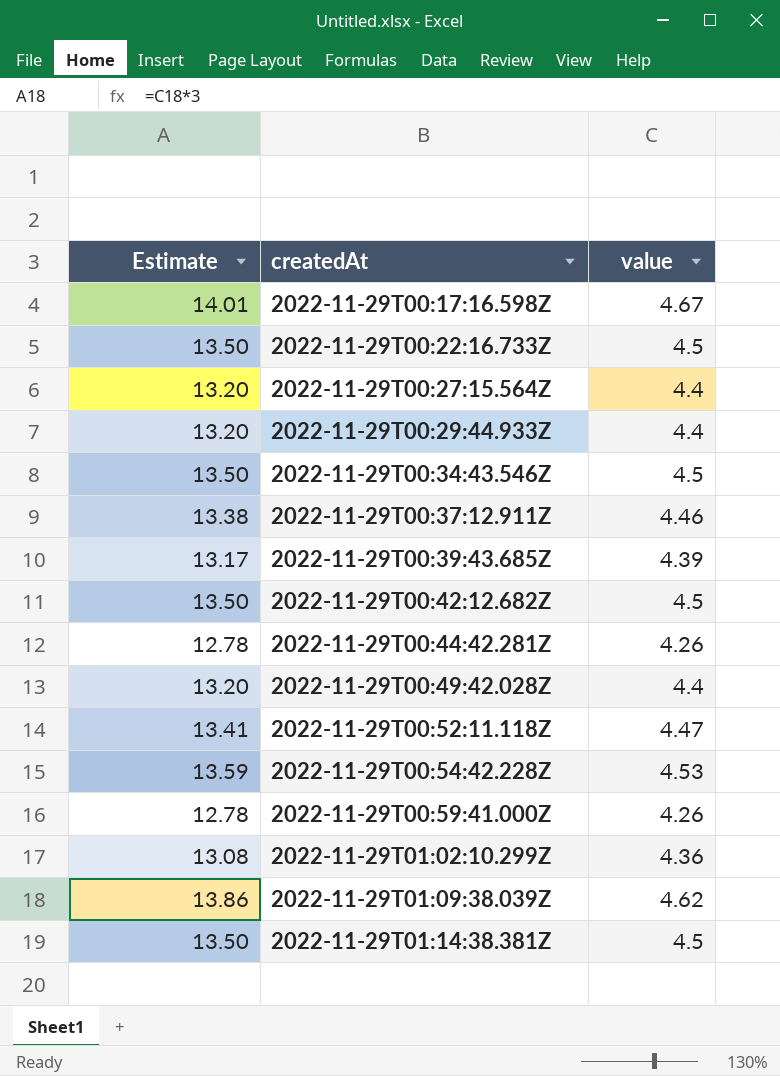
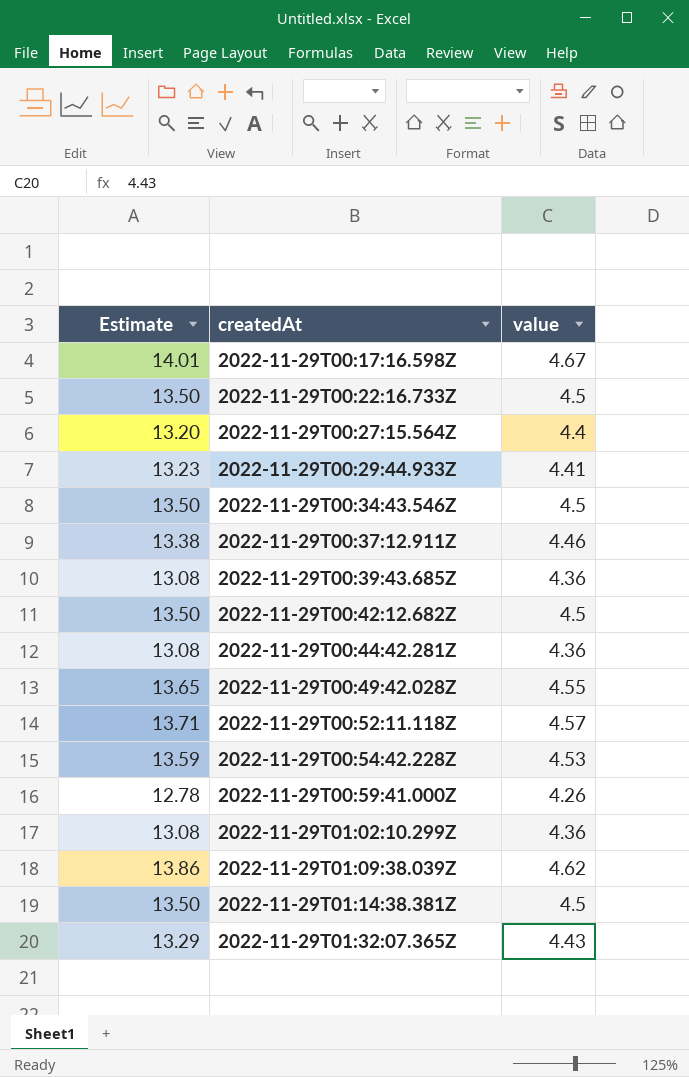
2022-11-29T00:29:44.933Z | Estimate: 13.20 -> 13.23
2022-11-29T00:29:44.933Z | value: 4.4 -> 4.41
2022-11-29T00:39:43.685Z | Estimate: 13.17 -> 13.08
2022-11-29T00:39:43.685Z | value: 4.39 -> 4.36
2022-11-29T00:44:42.281Z | Estimate: 12.78 -> 13.08
2022-11-29T00:44:42.281Z | value: 4.26 -> 4.36
2022-11-29T00:49:42.028Z | Estimate: 13.20 -> 13.65
2022-11-29T00:49:42.028Z | value: 4.4 -> 4.55
2022-11-29T00:52:11.118Z | Estimate: 13.41 -> 13.71
2022-11-29T00:52:11.118Z | value: 4.47 -> 4.57
row 2022-11-29T01:32:07.365Z: none -> 13.29 | 4.43

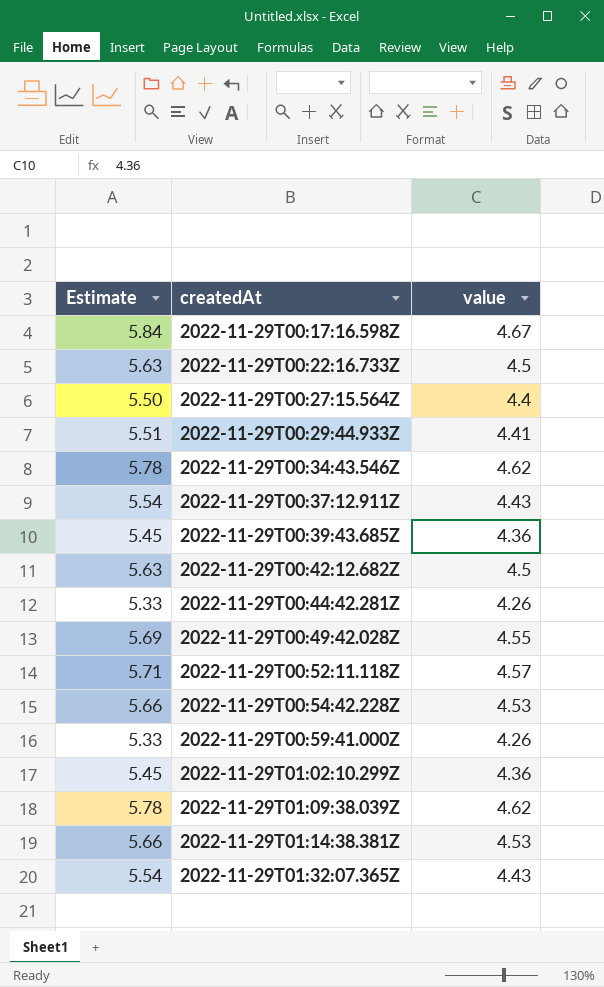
column Estimate | formula: [value] * 3 -> [value] * 1.25
2022-11-29T00:34:43.546Z | value: 4.5 -> 4.62
2022-11-29T00:37:12.911Z | value: 4.46 -> 4.43
2022-11-29T00:44:42.281Z | value: 4.36 -> 4.26
2022-11-29T01:14:38.381Z | value: 4.5 -> 4.53

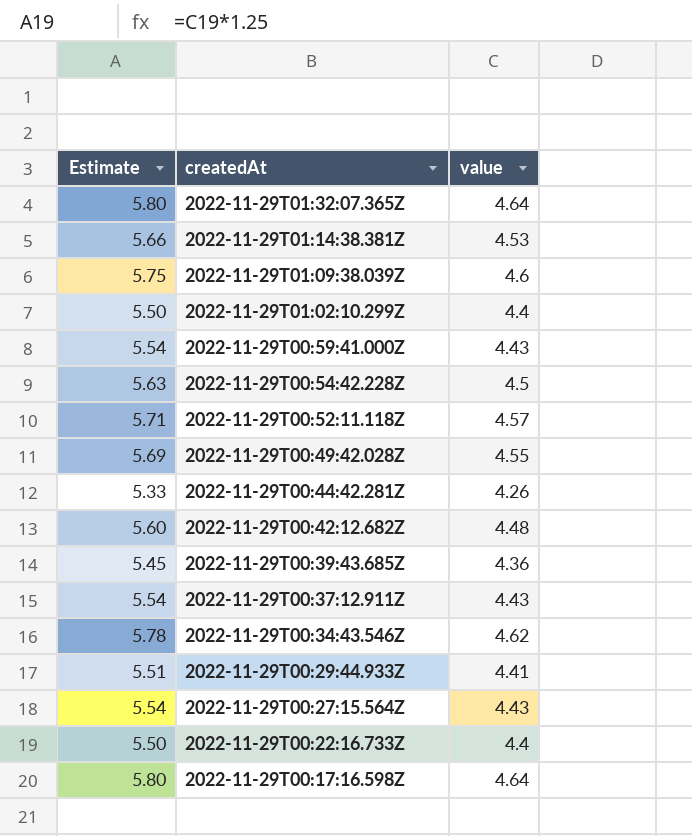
row order: createdAt ascending -> createdAt descending
2022-11-29T01:32:07.365Z | Estimate: 5.54 -> 5.80
2022-11-29T01:32:07.365Z | value: 4.43 -> 4.64
2022-11-29T01:09:38.039Z | Estimate: 5.78 -> 5.75
2022-11-29T01:09:38.039Z | value: 4.62 -> 4.6
2022-11-29T01:02:10.299Z | Estimate: 5.45 -> 5.50
2022-11-29T01:02:10.299Z | value: 4.36 -> 4.4
2022-11-29T00:59:41.000Z | Estimate: 5.33 -> 5.54
2022-11-29T00:59:41.000Z | value: 4.26 -> 4.43
2022-11-29T00:54:42.228Z | Estimate: 5.66 -> 5.63
2022-11-29T00:54:42.228Z | value: 4.53 -> 4.5
2022-11-29T00:42:12.682Z | Estimate: 5.63 -> 5.60
2022-11-29T00:42:12.682Z | value: 4.5 -> 4.48
2022-11-29T00:27:15.564Z | Estimate: 5.50 -> 5.54
2022-11-29T00:27:15.564Z | value: 4.4 -> 4.43
2022-11-29T00:22:16.733Z | Estimate: 5.63 -> 5.50
2022-11-29T00:22:16.733Z | value: 4.5 -> 4.4
2022-11-29T00:17:16.598Z | Estimate: 5.84 -> 5.80
2022-11-29T00:17:16.598Z | value: 4.67 -> 4.64

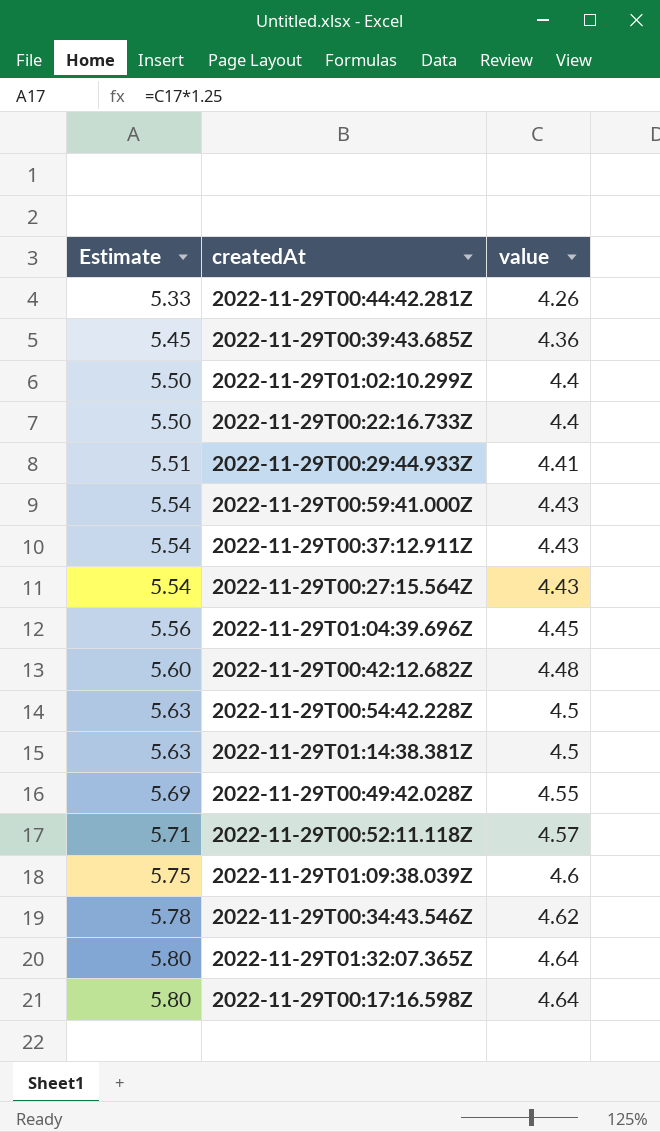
row order: createdAt descending -> Estimate ascending
row 2022-11-29T01:04:39.696Z: none -> 5.56 | 4.45
2022-11-29T01:14:38.381Z | Estimate: 5.66 -> 5.63
2022-11-29T01:14:38.381Z | value: 4.53 -> 4.5

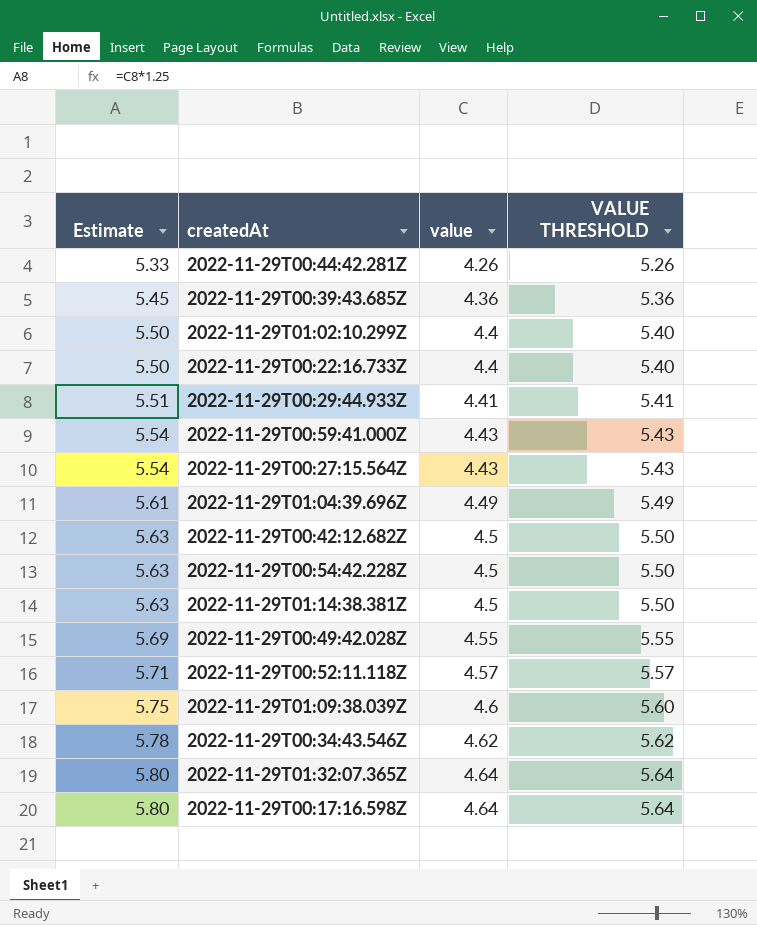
column VALUE THRESHOLD | formula: none -> [value] + 1
row 2022-11-29T00:37:12.911Z: 5.54 | 4.43 -> none
2022-11-29T01:04:39.696Z | Estimate: 5.56 -> 5.61
2022-11-29T01:04:39.696Z | value: 4.45 -> 4.49
2022-11-29T00:42:12.682Z | Estimate: 5.60 -> 5.63
2022-11-29T00:42:12.682Z | value: 4.48 -> 4.5

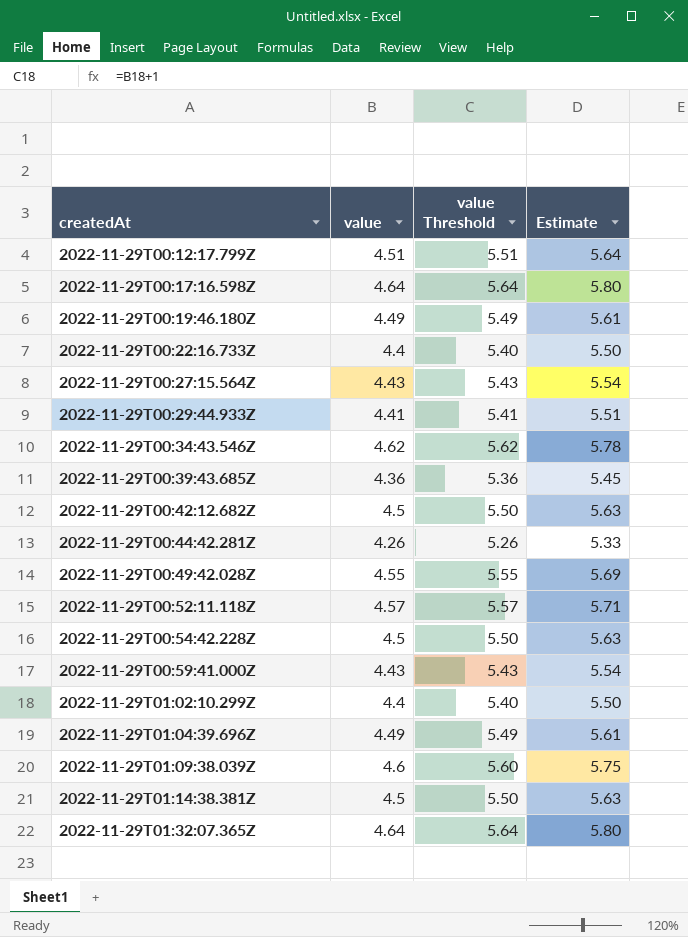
row order: Estimate ascending -> createdAt ascending
column name: VALUE THRESHOLD -> value Threshold
column Estimate | position: 1 -> 4
row 2022-11-29T00:12:17.799Z: none -> 4.51 | 5.51 | 5.64
row 2022-11-29T00:19:46.180Z: none -> 4.49 | 5.49 | 5.61

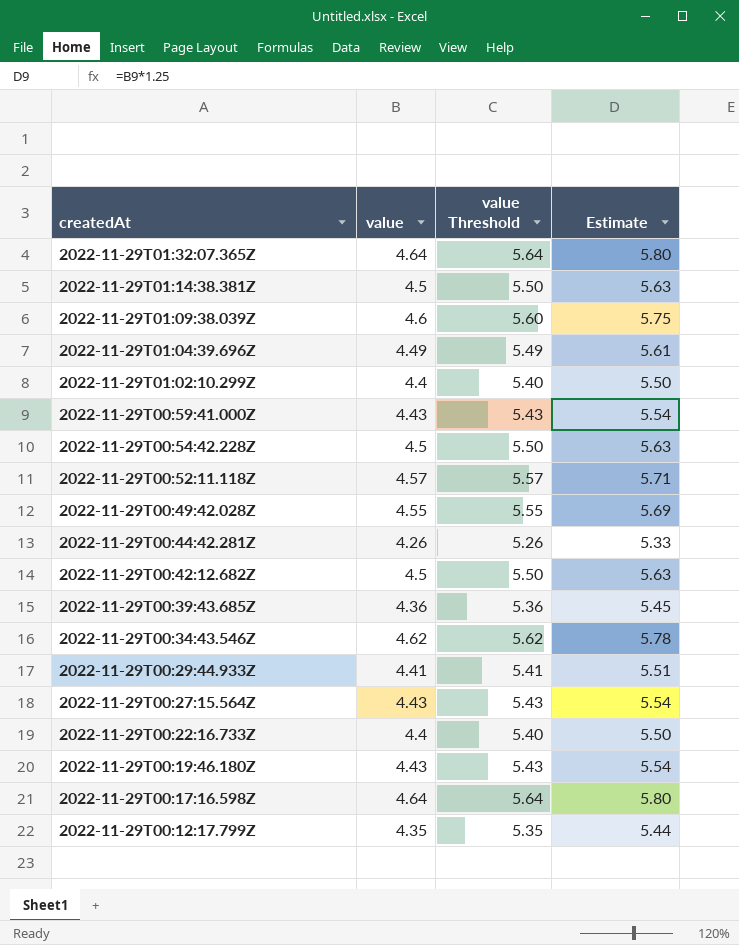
row order: createdAt ascending -> createdAt descending
2022-11-29T00:19:46.180Z | value: 4.49 -> 4.43
2022-11-29T00:19:46.180Z | value Threshold: 5.49 -> 5.43
2022-11-29T00:19:46.180Z | Estimate: 5.61 -> 5.54
2022-11-29T00:12:17.799Z | value: 4.51 -> 4.35
2022-11-29T00:12:17.799Z | value Threshold: 5.51 -> 5.35
2022-11-29T00:12:17.799Z | Estimate: 5.64 -> 5.44

